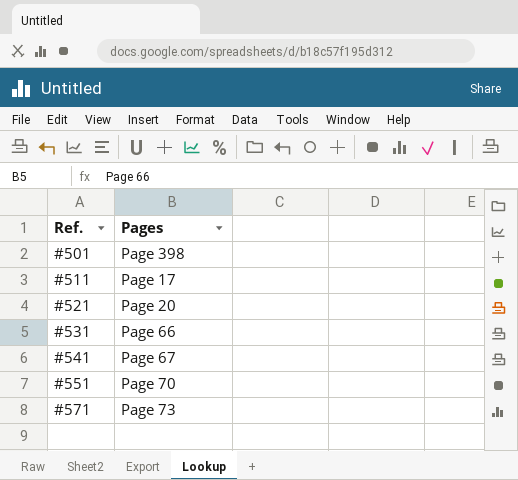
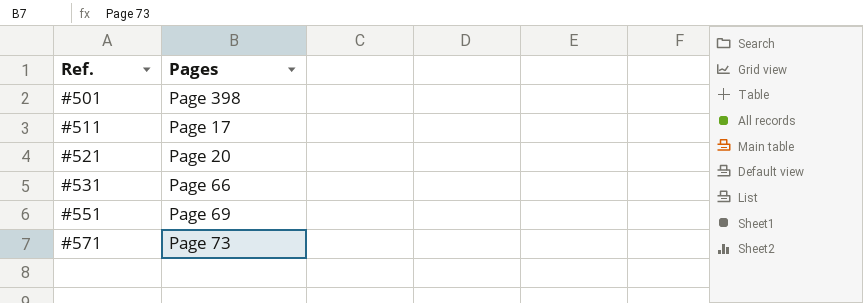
row #541: Page 67 -> none
#551 | Pages: Page 70 -> Page 69

